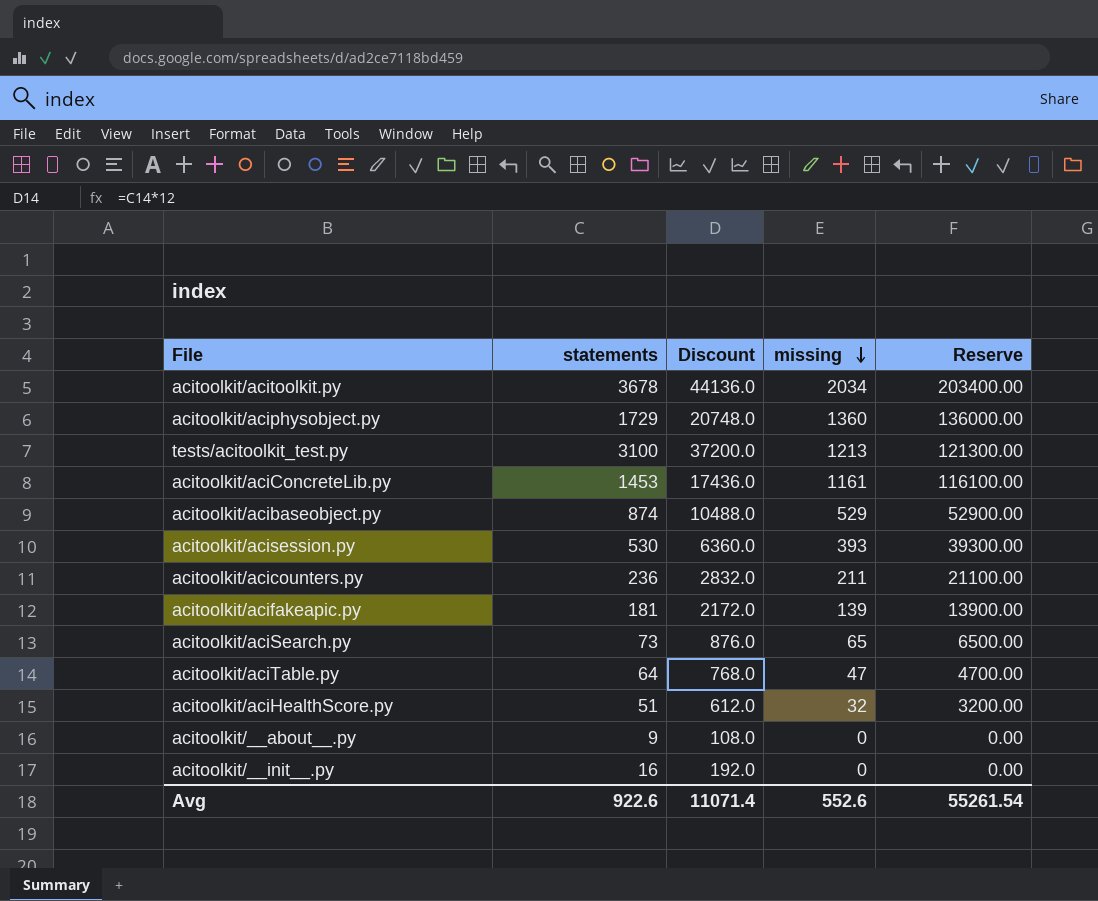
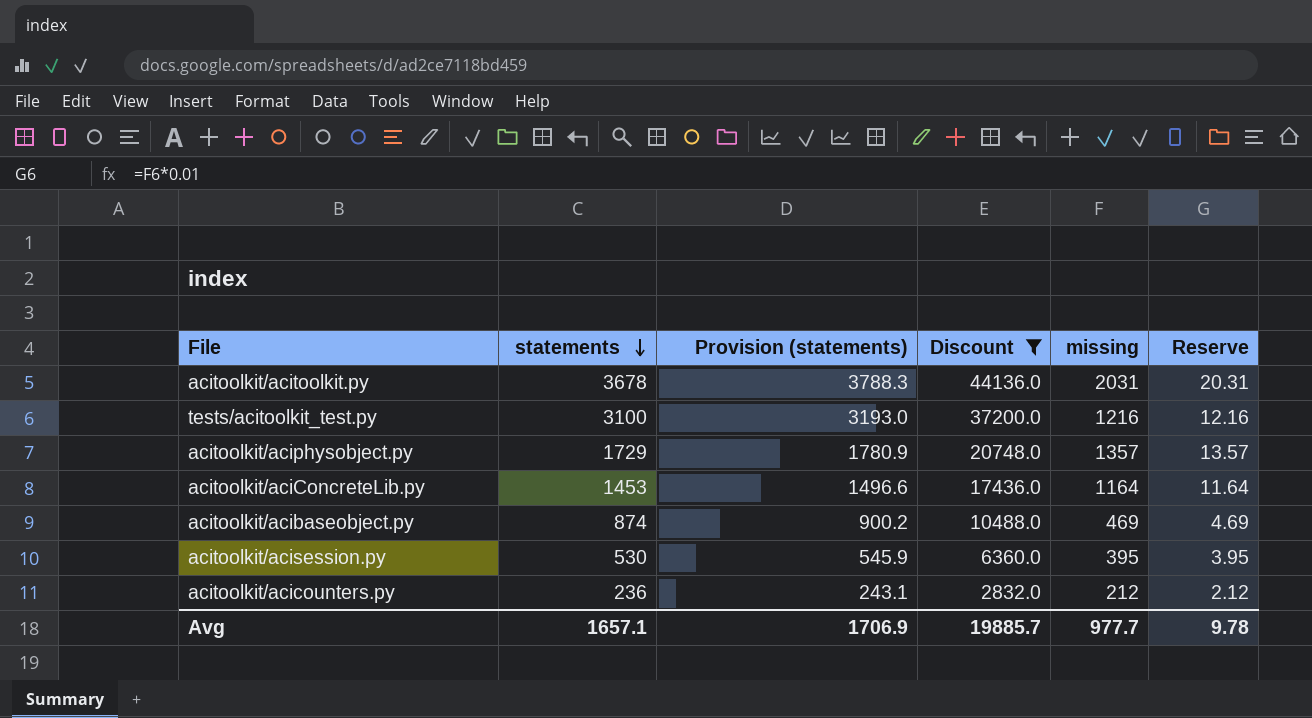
filter: none -> Discount >= 2832.0
row order: missing descending -> statements descending
column Provision (statements) | formula: none -> [statements] * 1.03
column Reserve | formula: [missing] * 100 -> [missing] * 0.01
acitoolkit/acitoolkit.py | missing: 2034 -> 2031
tests/acitoolkit_test.py | missing: 1213 -> 1216
acitoolkit/aciphysobject.py | missing: 1360 -> 1357
acitoolkit/aciConcreteLib.py | missing: 1161 -> 1164
acitoolkit/acibaseobject.py | missing: 529 -> 469
acitoolkit/acisession.py | missing: 393 -> 395
acitoolkit/acicounters.py | missing: 211 -> 212
Avg | statements: 922.6 -> 1657.1
Avg | Discount: 11071.4 -> 19885.7
Avg | missing: 552.6 -> 977.7
Avg | Reserve: 55261.54 -> 9.78

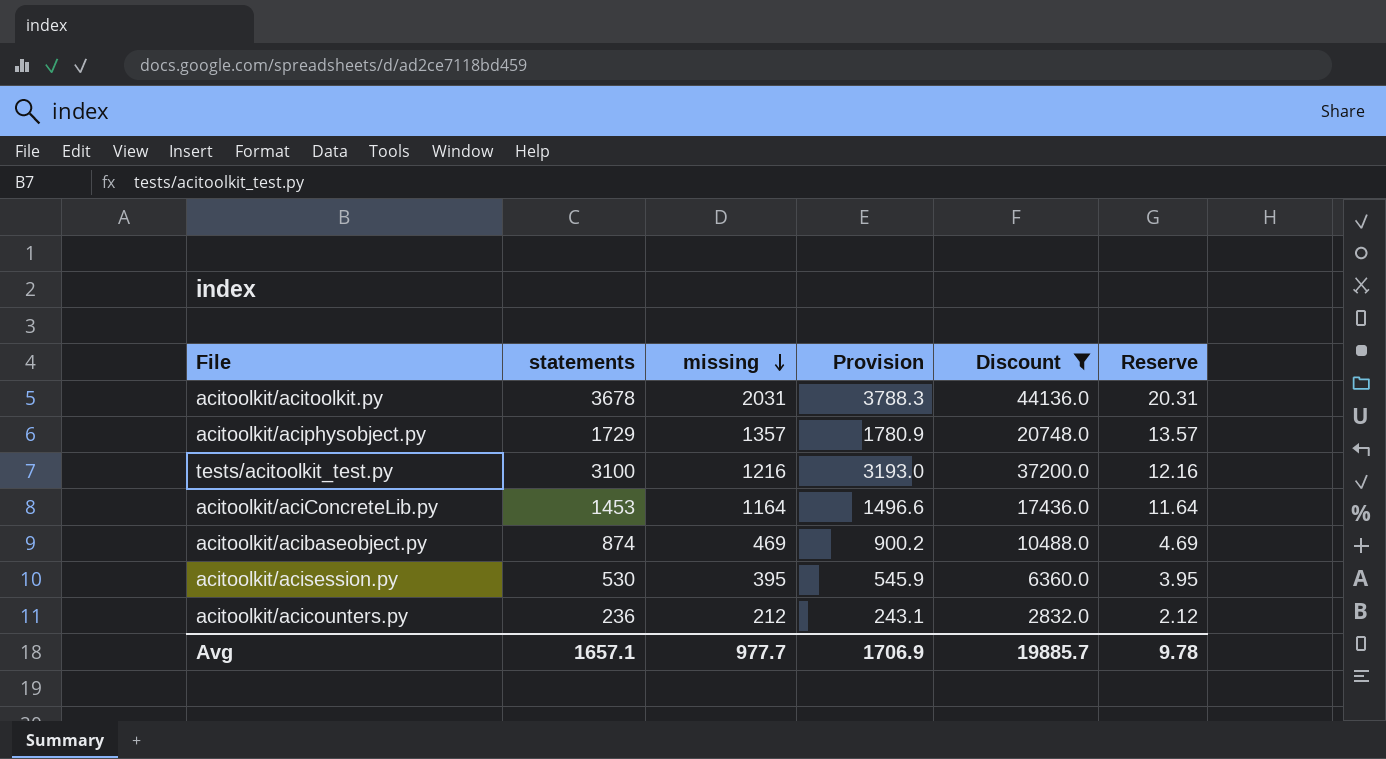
row order: statements descending -> missing descending
column missing | position: 5 -> 3
column name: Provision (statements) -> Provision

